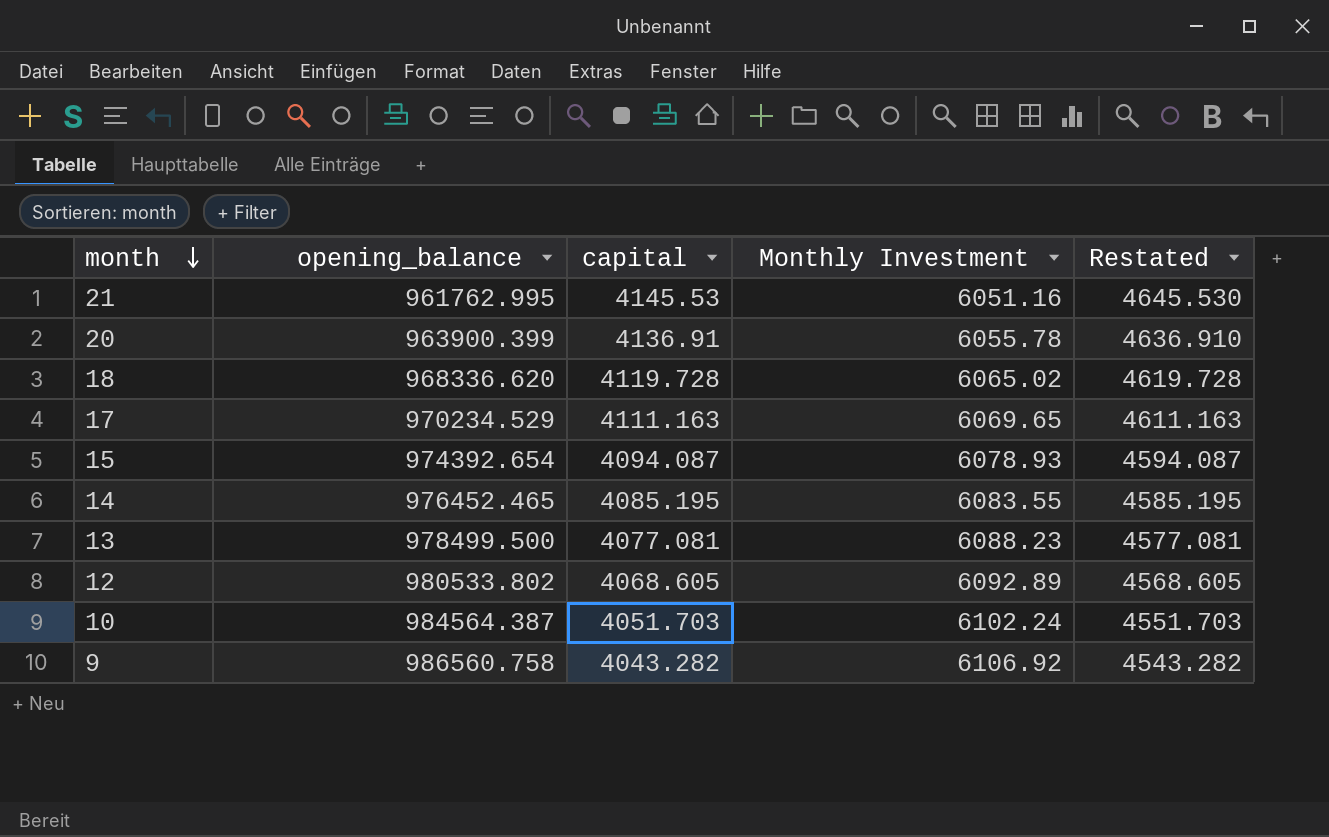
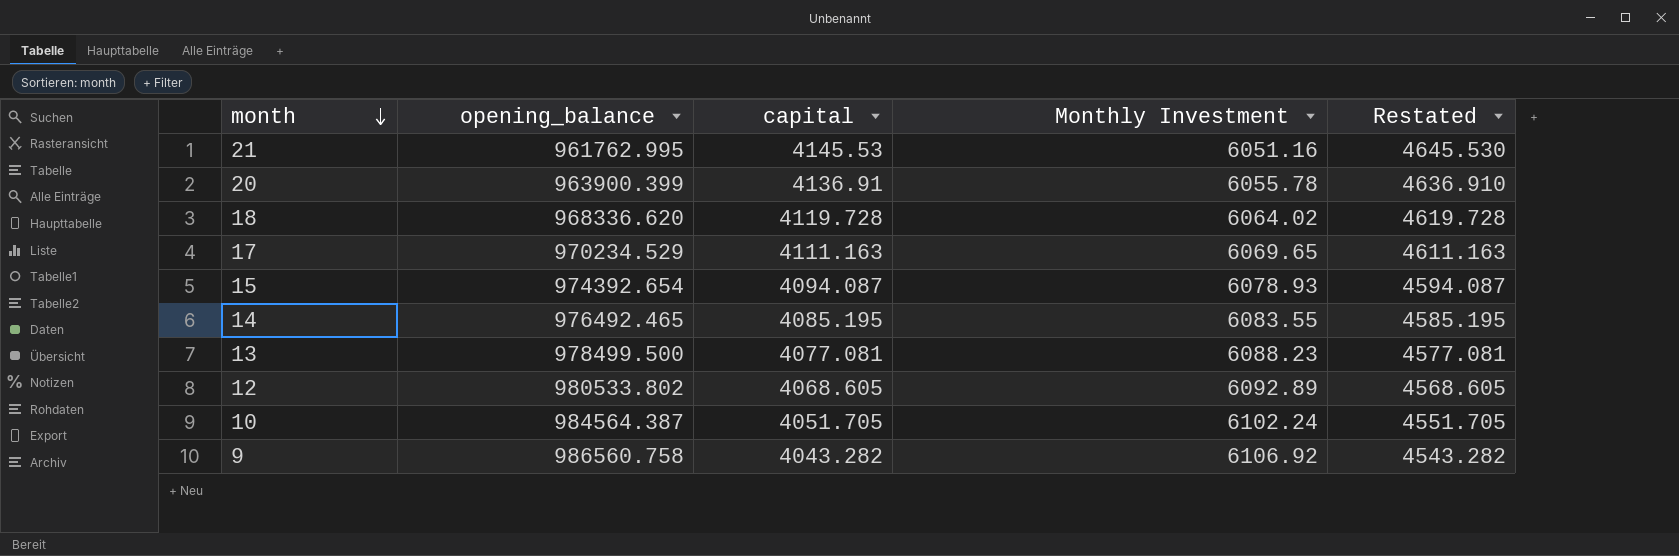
18 | Monthly Investment: 6065.02 -> 6064.02
14 | opening_balance: 976452.465 -> 976492.465
10 | capital: 4051.703 -> 4051.705
10 | Restated: 4551.703 -> 4551.705

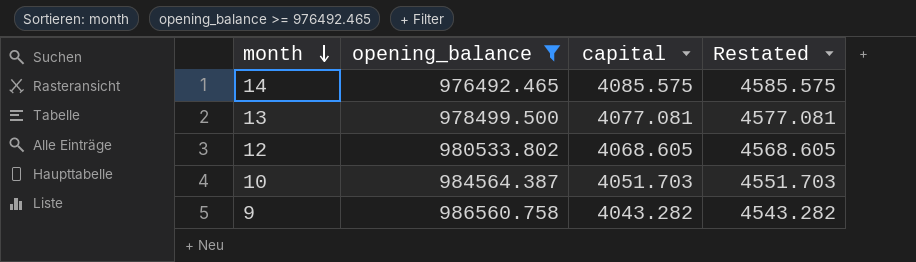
filter: none -> opening_balance >= 976492.465
column Monthly Investment | position: 4 -> none
14 | capital: 4085.195 -> 4085.575
14 | Restated: 4585.195 -> 4585.575
10 | capital: 4051.705 -> 4051.703
10 | Restated: 4551.705 -> 4551.703

